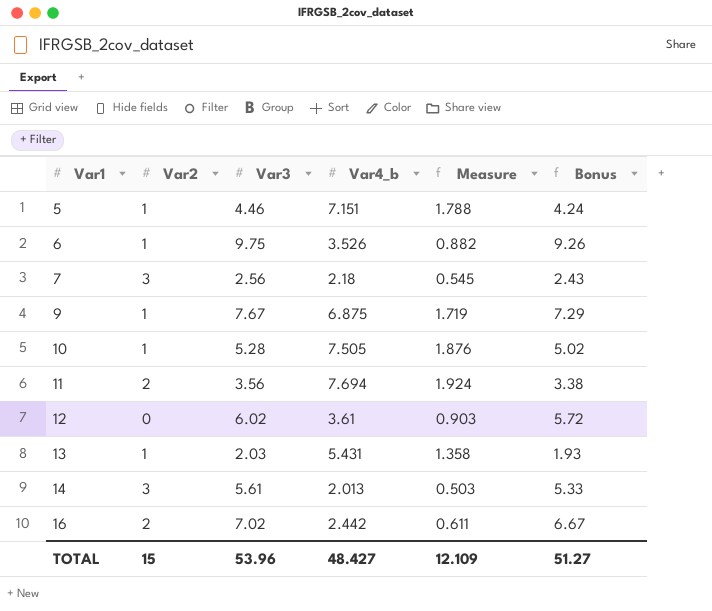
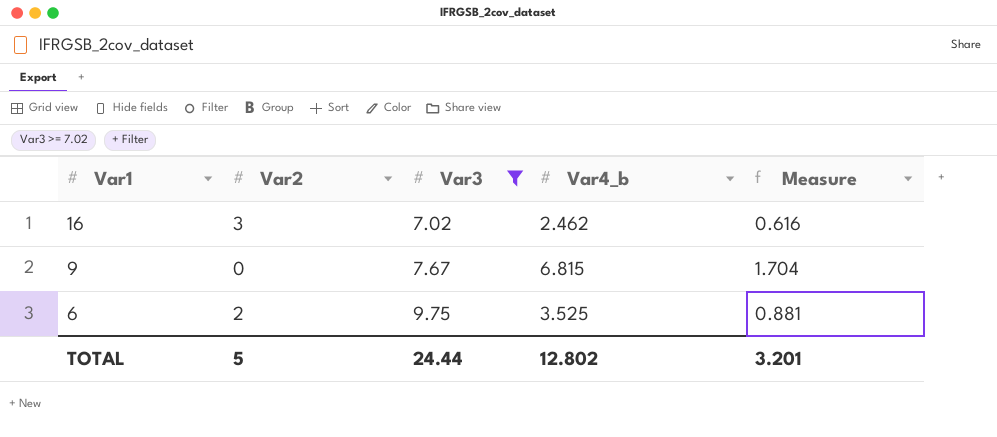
filter: none -> Var3 >= 7.02
row order: Var1 ascending -> Var1 descending
column Bonus | formula: [Var3] * 0.95 -> none
16 | Var2: 2 -> 3
16 | Var4_b: 2.442 -> 2.462
16 | Measure: 0.611 -> 0.616
9 | Var2: 1 -> 0
9 | Var4_b: 6.875 -> 6.815
9 | Measure: 1.719 -> 1.704
6 | Var2: 1 -> 2
6 | Var4_b: 3.526 -> 3.525
6 | Measure: 0.882 -> 0.881
TOTAL | Var2: 15 -> 5
TOTAL | Var3: 53.96 -> 24.44
TOTAL | Var4_b: 48.427 -> 12.802
TOTAL | Measure: 12.109 -> 3.201

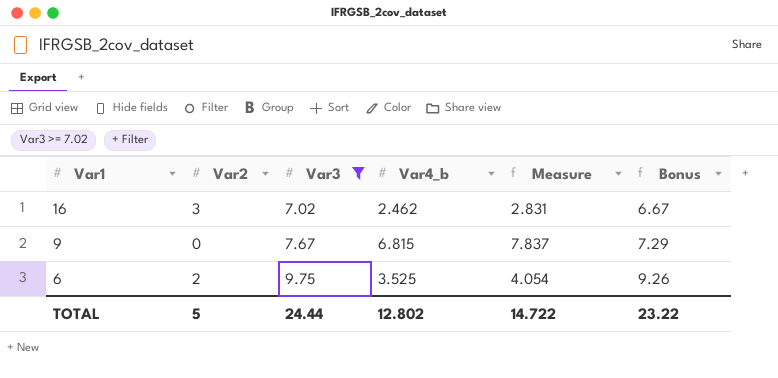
column Measure | formula: [Var4_b] * 0.25 -> [Var4_b] * 1.15
column Bonus | formula: none -> [Var3] * 0.95
TOTAL | Measure: 3.201 -> 14.722

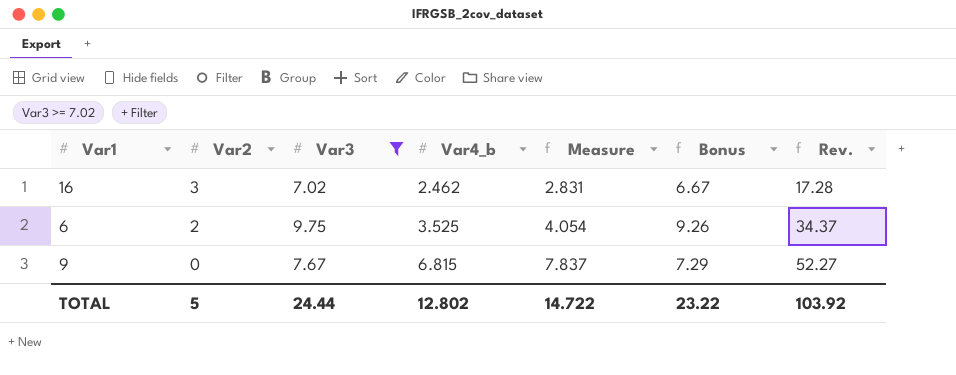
row order: Var1 descending -> Var2 descending
column Rev. | formula: none -> [Var3] * [Var4_b]

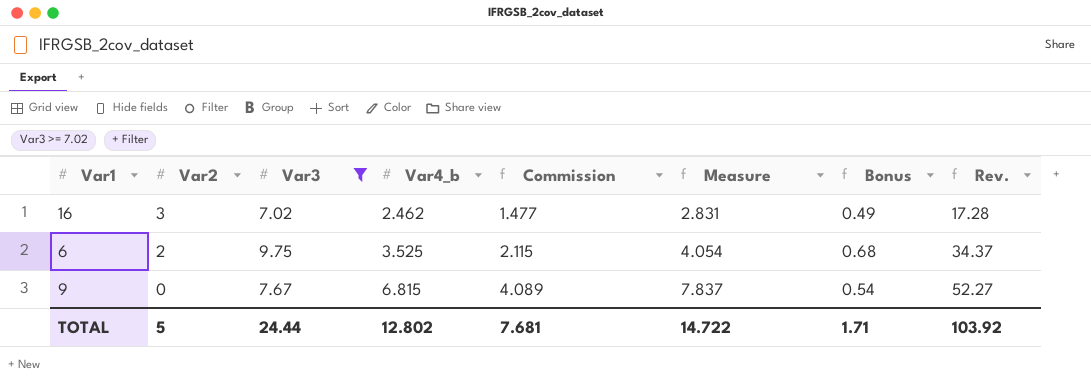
column Commission | formula: none -> [Var4_b] * 0.6
column Bonus | formula: [Var3] * 0.95 -> [Var3] * 0.07
TOTAL | Bonus: 23.22 -> 1.71

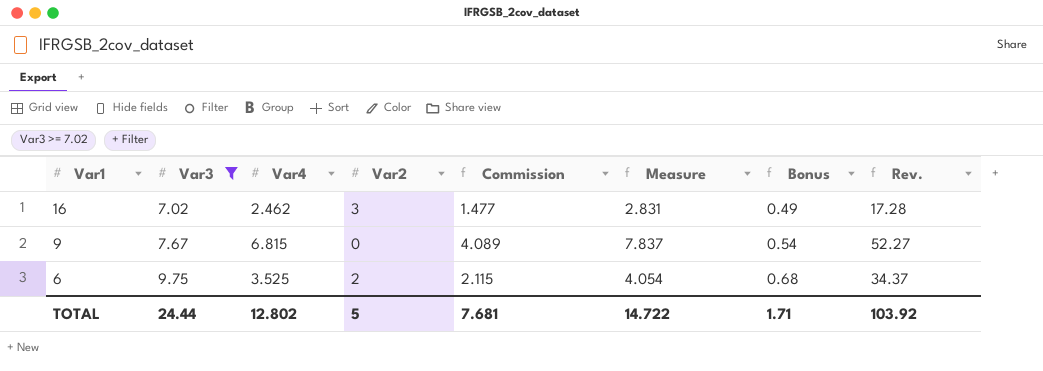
row order: Var2 descending -> Var1 descending
column name: Var4_b -> Var4
column Var2 | position: 2 -> 4

